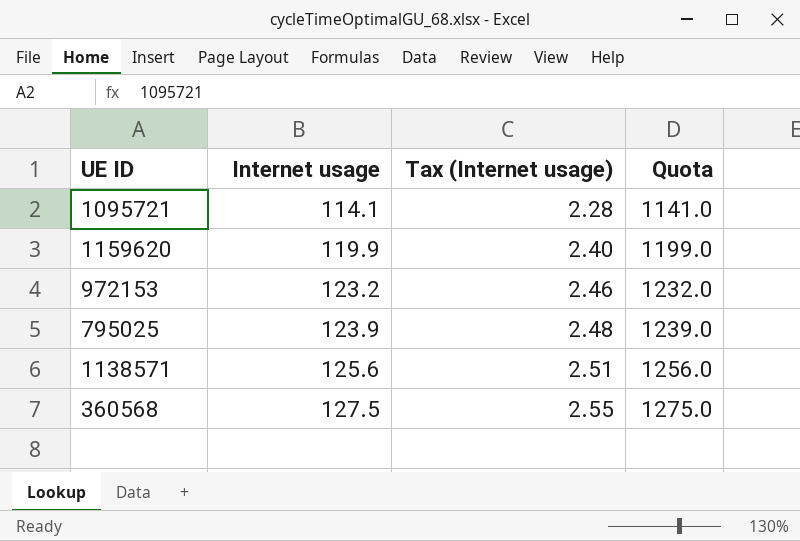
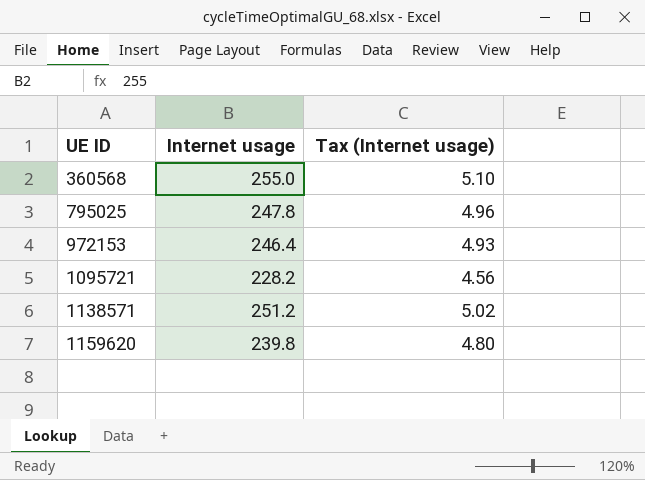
row order: Internet usage ascending -> UE ID ascending
column Quota | formula: [Internet usage] * 10 -> none
360568 | Internet usage: 127.5 -> 255.0
360568 | Tax (Internet usage): 2.55 -> 5.10
795025 | Internet usage: 123.9 -> 247.8
795025 | Tax (Internet usage): 2.48 -> 4.96
972153 | Internet usage: 123.2 -> 246.4
972153 | Tax (Internet usage): 2.46 -> 4.93
1095721 | Internet usage: 114.1 -> 228.2
1095721 | Tax (Internet usage): 2.28 -> 4.56
1138571 | Internet usage: 125.6 -> 251.2
1138571 | Tax (Internet usage): 2.51 -> 5.02
1159620 | Internet usage: 119.9 -> 239.8
1159620 | Tax (Internet usage): 2.40 -> 4.80

